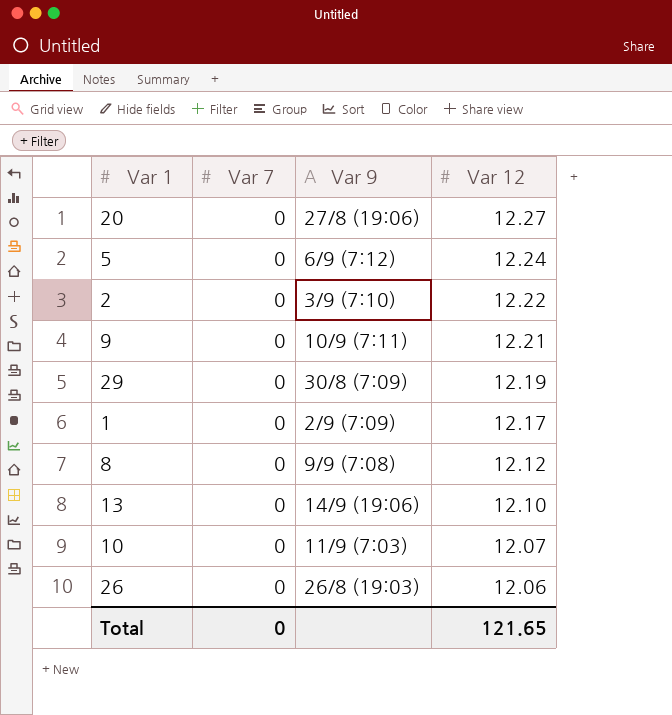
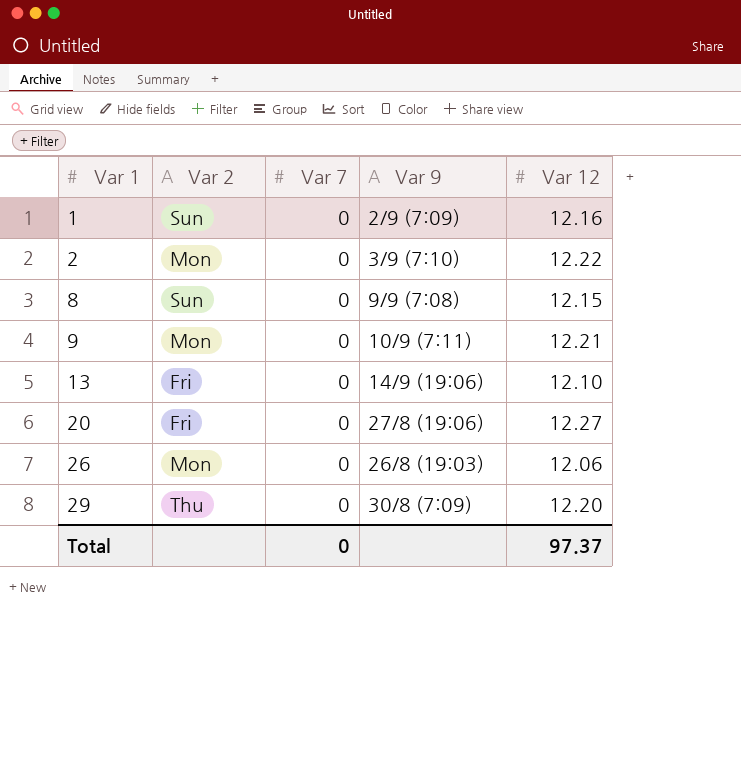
row order: Var 12 descending -> Var 1 ascending
column Var 2 | position: none -> 2
row 5: 0 | 6/9 (7:12) | 12.24 -> none
row 10: 0 | 11/9 (7:03) | 12.07 -> none
1 | Var 12: 12.17 -> 12.16
8 | Var 12: 12.12 -> 12.15
29 | Var 12: 12.19 -> 12.20
Total | Var 12: 121.65 -> 97.37

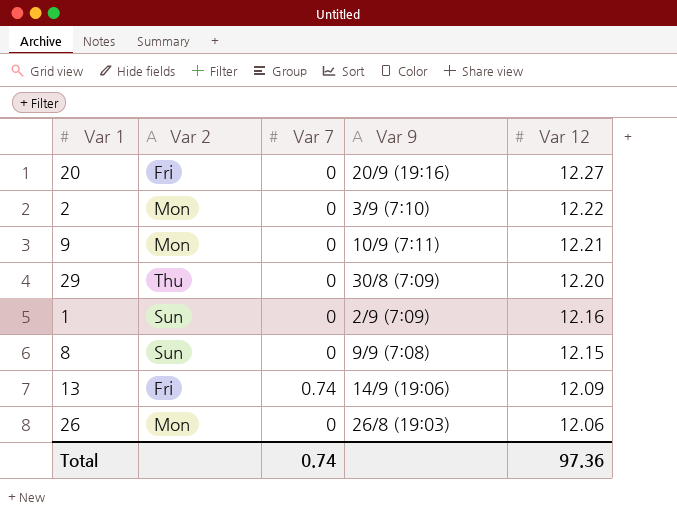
row order: Var 1 ascending -> Var 12 descending
20 | Var 9: 27/8 (19:06) -> 20/9 (19:16)
13 | Var 7: 0 -> 0.74
13 | Var 12: 12.10 -> 12.09
Total | Var 7: 0 -> 0.74
Total | Var 12: 97.37 -> 97.36

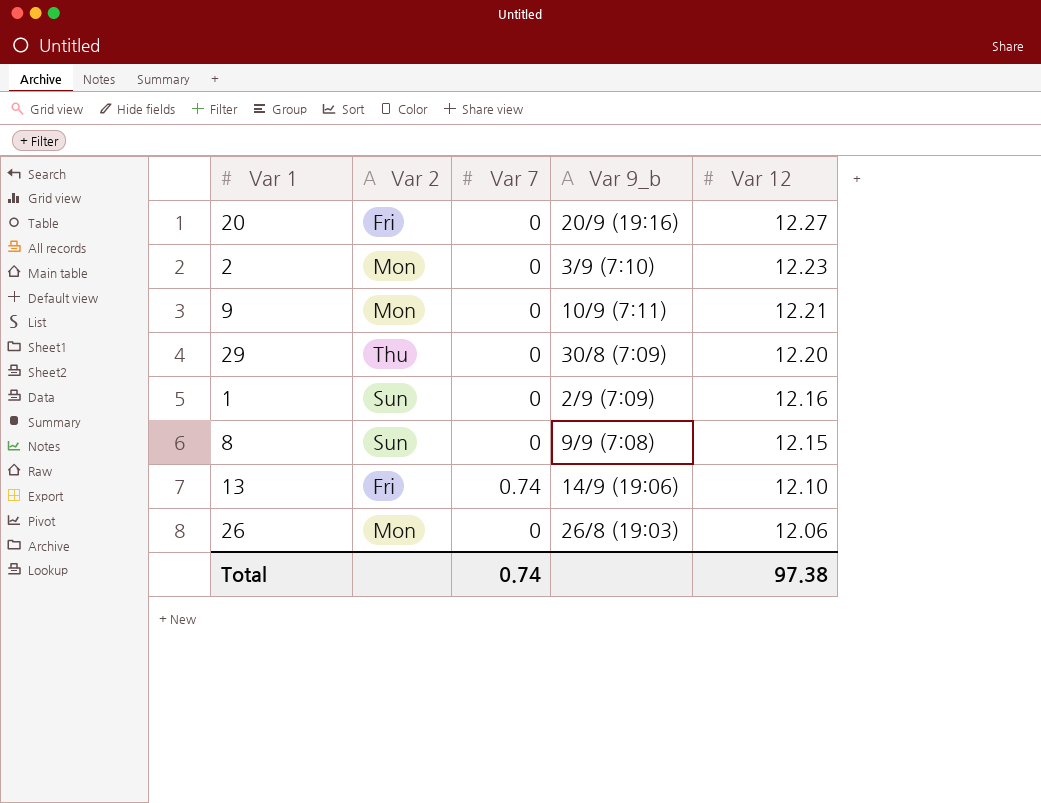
column name: Var 9 -> Var 9_b
2 | Var 12: 12.22 -> 12.23
13 | Var 12: 12.09 -> 12.10
Total | Var 12: 97.36 -> 97.38

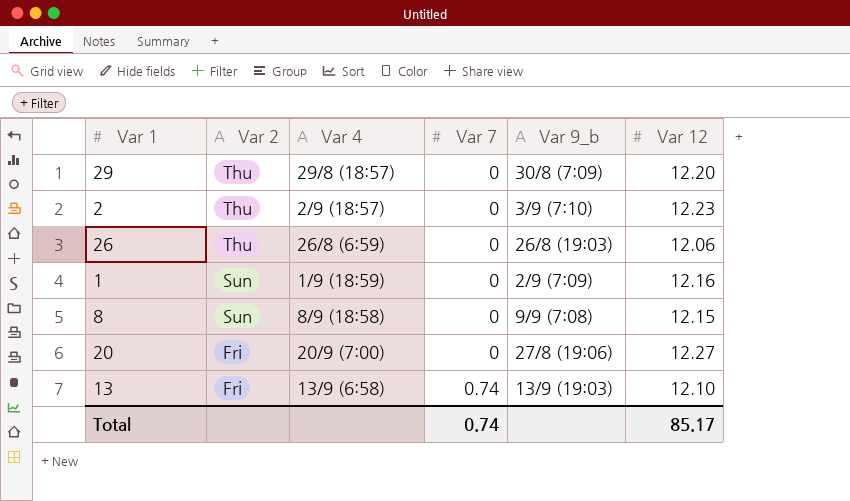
row order: Var 12 descending -> Var 2 descending
column Var 4 | position: none -> 3
row 9: Mon | 0 | 10/9 (7:11) | 12.21 -> none
2 | Var 2: Mon -> Thu
26 | Var 2: Mon -> Thu
20 | Var 9_b: 20/9 (19:16) -> 27/8 (19:06)
13 | Var 9_b: 14/9 (19:06) -> 13/9 (19:03)
Total | Var 12: 97.38 -> 85.17

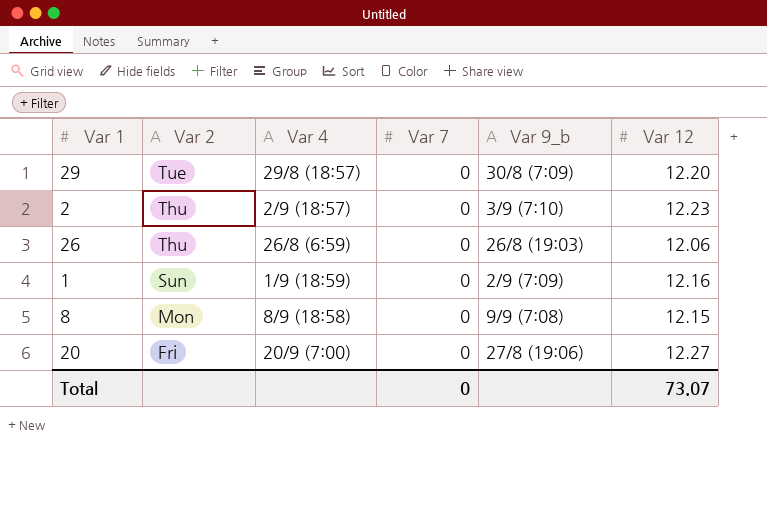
row 13: Fri | 13/9 (6:58) | 0.74 | 13/9 (19:03) | 12.10 -> none
29 | Var 2: Thu -> Tue
8 | Var 2: Sun -> Mon
Total | Var 7: 0.74 -> 0
Total | Var 12: 85.17 -> 73.07

